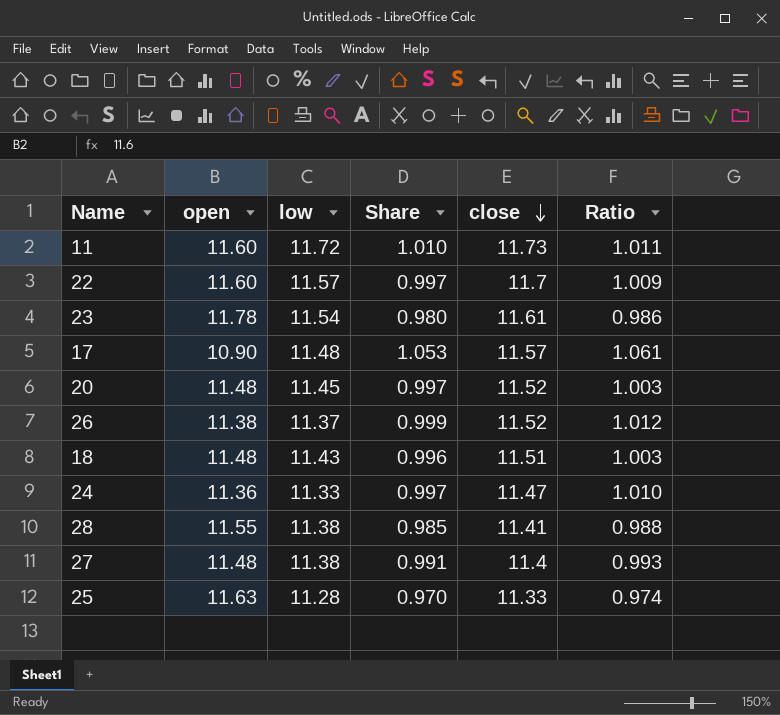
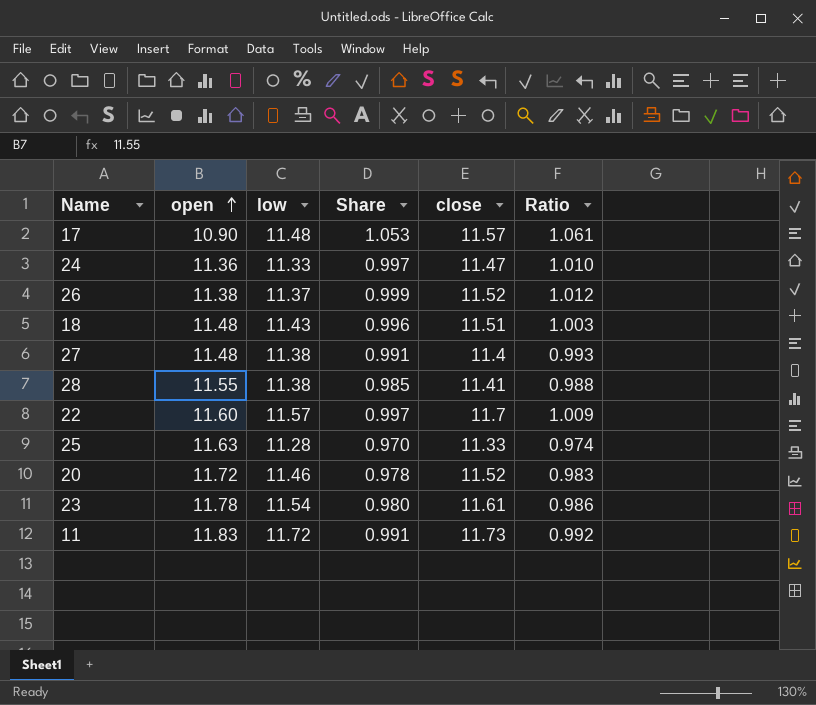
row order: close descending -> open ascending
20 | open: 11.48 -> 11.72
20 | low: 11.45 -> 11.46
20 | Share: 0.997 -> 0.978
20 | Ratio: 1.003 -> 0.983
11 | open: 11.60 -> 11.83
11 | Share: 1.010 -> 0.991
11 | Ratio: 1.011 -> 0.992

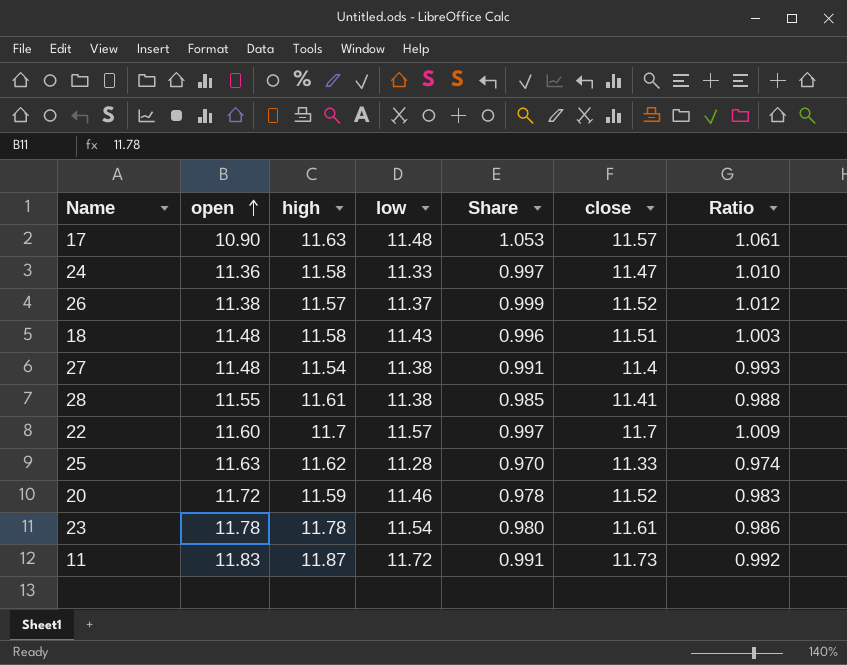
column high | position: none -> 3

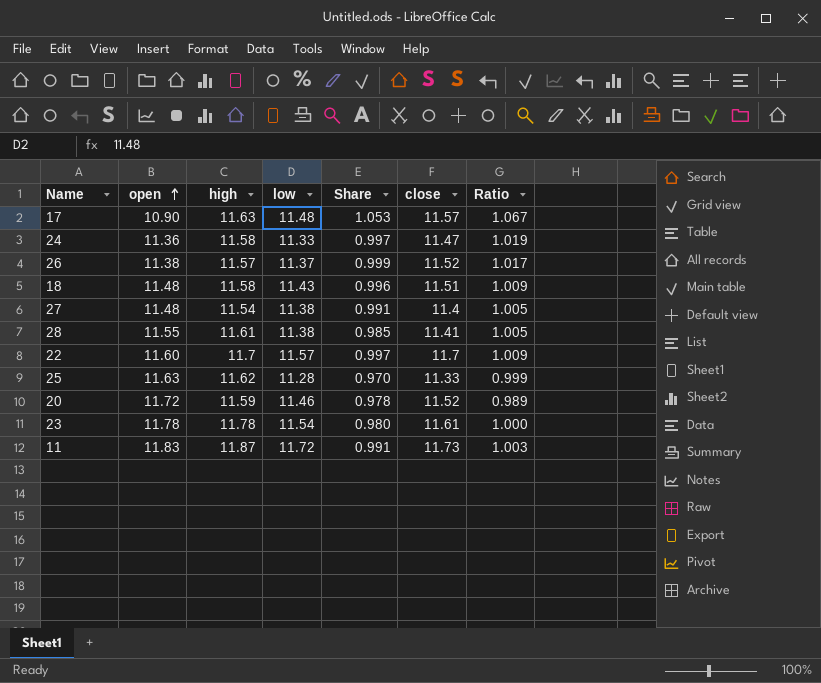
column Ratio | formula: [close] / [open] -> [high] / [open]

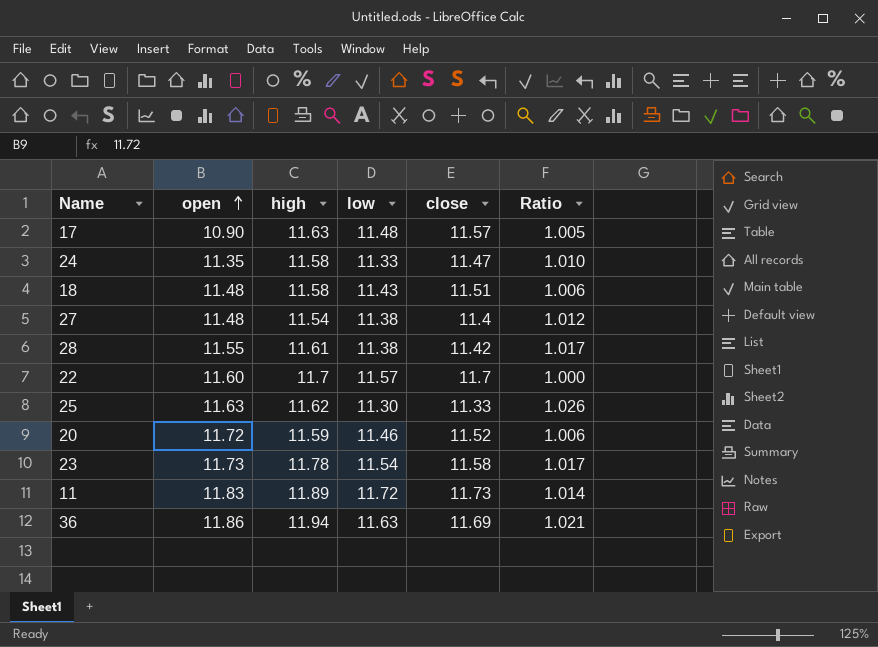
column Share | formula: [low] / [open] -> none
column Ratio | formula: [high] / [open] -> [high] / [close]
row 26: 11.38 | 11.57 | 11.37 | 0.999 | 11.52 | 1.017 -> none
24 | open: 11.36 -> 11.35
28 | close: 11.41 -> 11.42
25 | low: 11.28 -> 11.30
23 | open: 11.78 -> 11.73
23 | close: 11.61 -> 11.58
11 | high: 11.87 -> 11.89
row 36: none -> 11.86 | 11.94 | 11.63 | 11.69 | 1.021

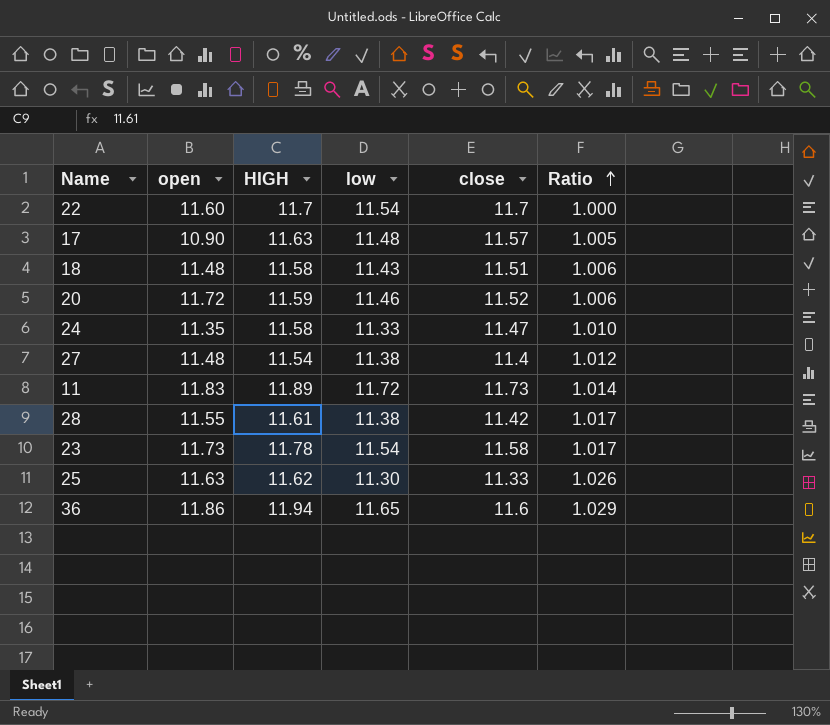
row order: open ascending -> Ratio ascending
column name: high -> HIGH
22 | low: 11.57 -> 11.54
36 | low: 11.63 -> 11.65
36 | close: 11.69 -> 11.6
36 | Ratio: 1.021 -> 1.029

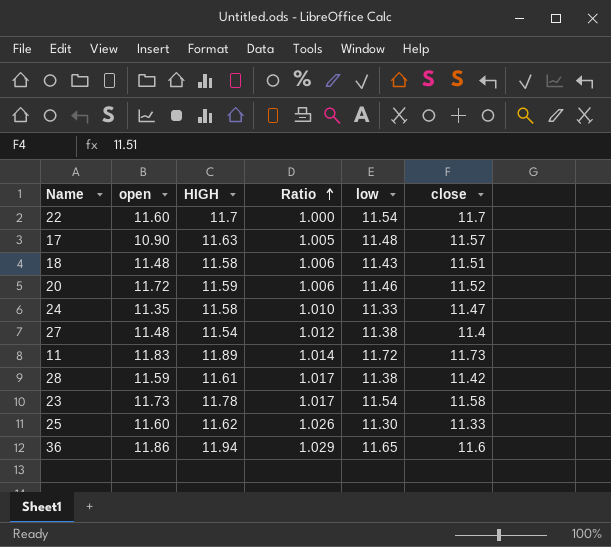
column Ratio | position: 6 -> 4
28 | open: 11.55 -> 11.59
25 | open: 11.63 -> 11.60

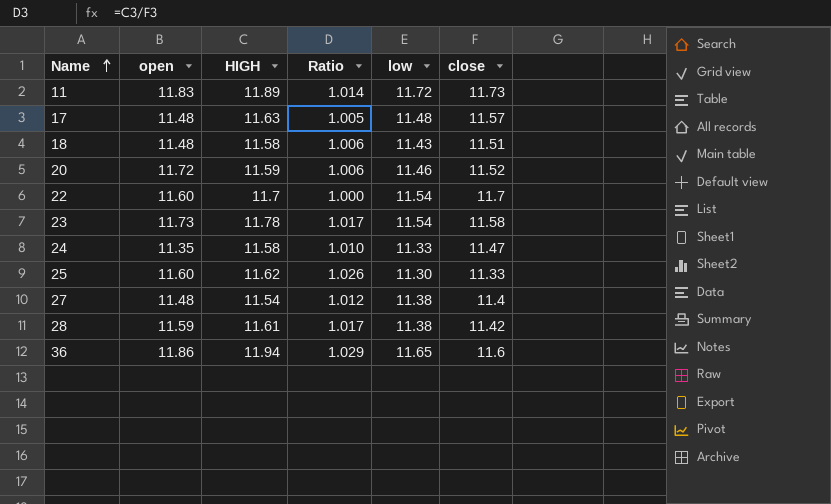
row order: Ratio ascending -> Name ascending
17 | open: 10.90 -> 11.48

